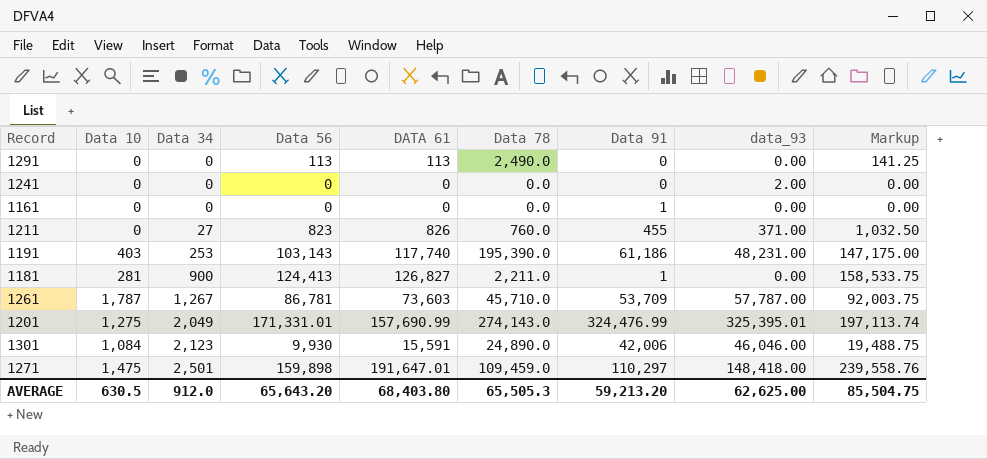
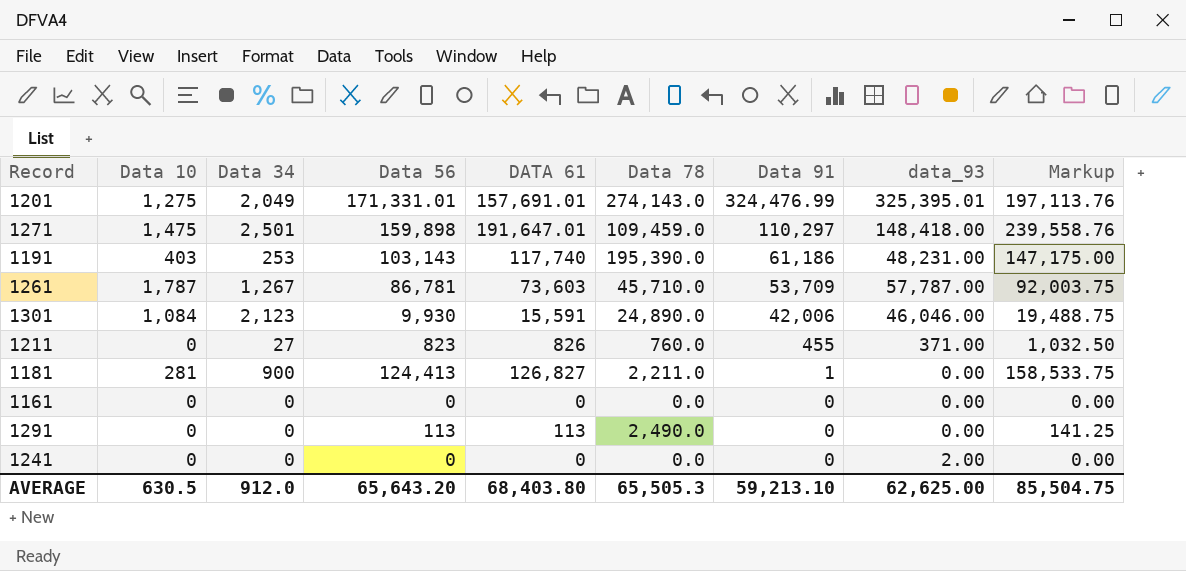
row order: Data 34 ascending -> Data 91 descending
1201 | DATA 61: 157,690.99 -> 157,691.01
1201 | Markup: 197,113.74 -> 197,113.76
1161 | Data 91: 1 -> 0
AVERAGE | Data 91: 59,213.20 -> 59,213.10

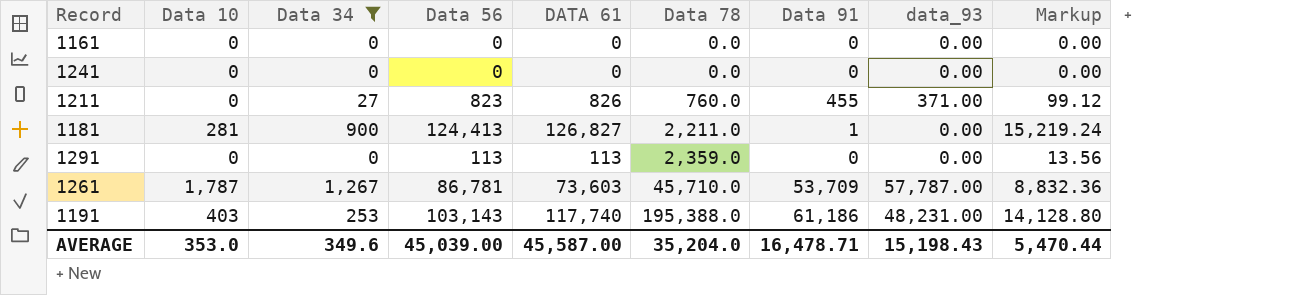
filter: none -> Data 34 <= 1,267
row order: Data 91 descending -> Data 78 ascending
column Markup | formula: [DATA 61] * 1.25 -> [DATA 61] * 0.12
1241 | data_93: 2.00 -> 0.00
1291 | Data 78: 2,490.0 -> 2,359.0
1191 | Data 78: 195,390.0 -> 195,388.0
AVERAGE | Data 10: 630.5 -> 353.0
AVERAGE | Data 34: 912.0 -> 349.6
AVERAGE | Data 56: 65,643.20 -> 45,039.00
AVERAGE | DATA 61: 68,403.80 -> 45,587.00
AVERAGE | Data 78: 65,505.3 -> 35,204.0
AVERAGE | Data 91: 59,213.10 -> 16,478.71
AVERAGE | data_93: 62,625.00 -> 15,198.43
AVERAGE | Markup: 85,504.75 -> 5,470.44

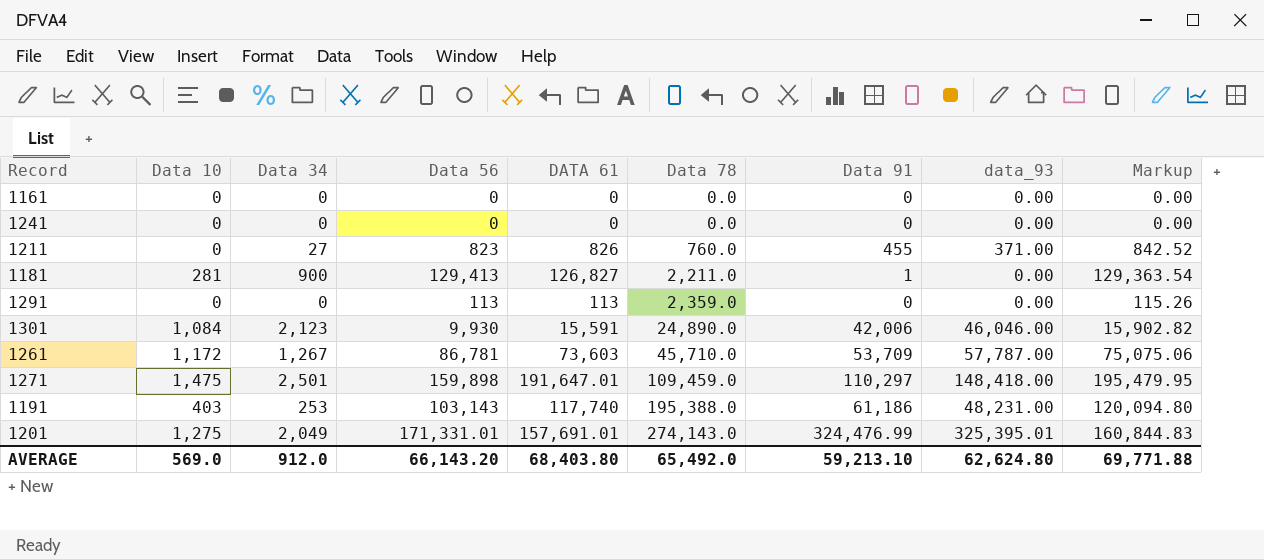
filter: Data 34 <= 1,267 -> none
column Markup | formula: [DATA 61] * 0.12 -> [DATA 61] * 1.02
1181 | Data 56: 124,413 -> 129,413
1261 | Data 10: 1,787 -> 1,172
AVERAGE | Data 10: 353.0 -> 569.0
AVERAGE | Data 34: 349.6 -> 912.0
AVERAGE | Data 56: 45,039.00 -> 66,143.20
AVERAGE | DATA 61: 45,587.00 -> 68,403.80
AVERAGE | Data 78: 35,204.0 -> 65,492.0
AVERAGE | Data 91: 16,478.71 -> 59,213.10
AVERAGE | data_93: 15,198.43 -> 62,624.80
AVERAGE | Markup: 5,470.44 -> 69,771.88

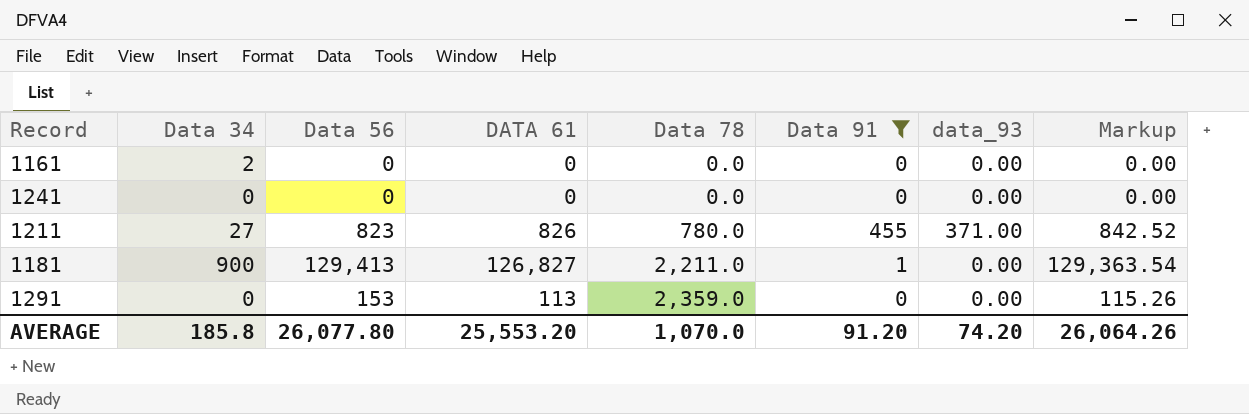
filter: none -> Data 91 <= 455
column Data 10 | position: 2 -> none
1161 | Data 34: 0 -> 2
1211 | Data 78: 760.0 -> 780.0
1291 | Data 56: 113 -> 153
AVERAGE | Data 34: 912.0 -> 185.8
AVERAGE | Data 56: 66,143.20 -> 26,077.80
AVERAGE | DATA 61: 68,403.80 -> 25,553.20
AVERAGE | Data 78: 65,492.0 -> 1,070.0
AVERAGE | Data 91: 59,213.10 -> 91.20
AVERAGE | data_93: 62,624.80 -> 74.20
AVERAGE | Markup: 69,771.88 -> 26,064.26

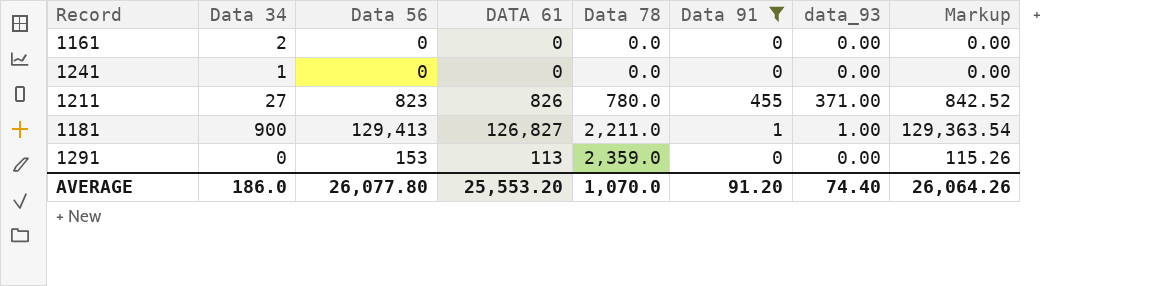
1241 | Data 34: 0 -> 1
1181 | data_93: 0.00 -> 1.00
AVERAGE | Data 34: 185.8 -> 186.0
AVERAGE | data_93: 74.20 -> 74.40

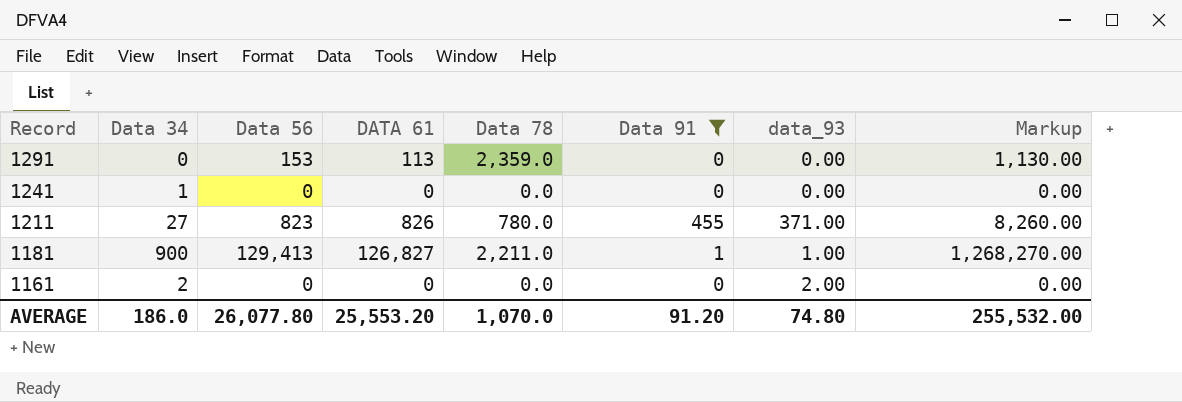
row order: Data 78 ascending -> Record descending
column Markup | formula: [DATA 61] * 1.02 -> [DATA 61] * 10
1161 | data_93: 0.00 -> 2.00
AVERAGE | data_93: 74.40 -> 74.80
AVERAGE | Markup: 26,064.26 -> 255,532.00

